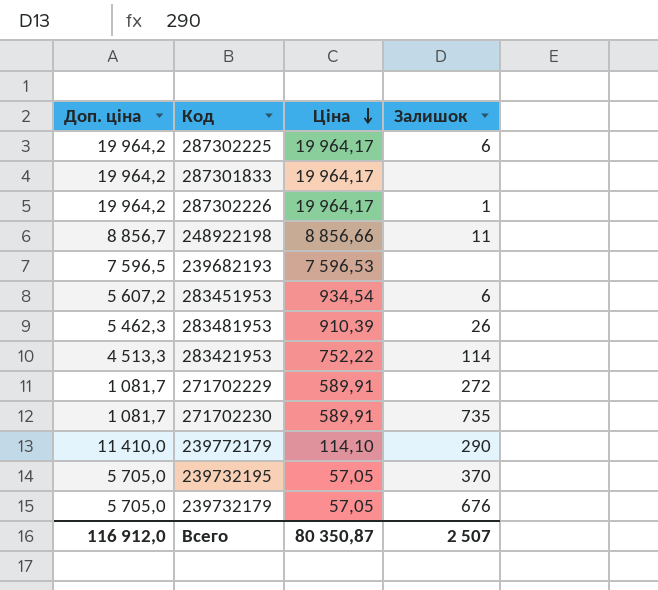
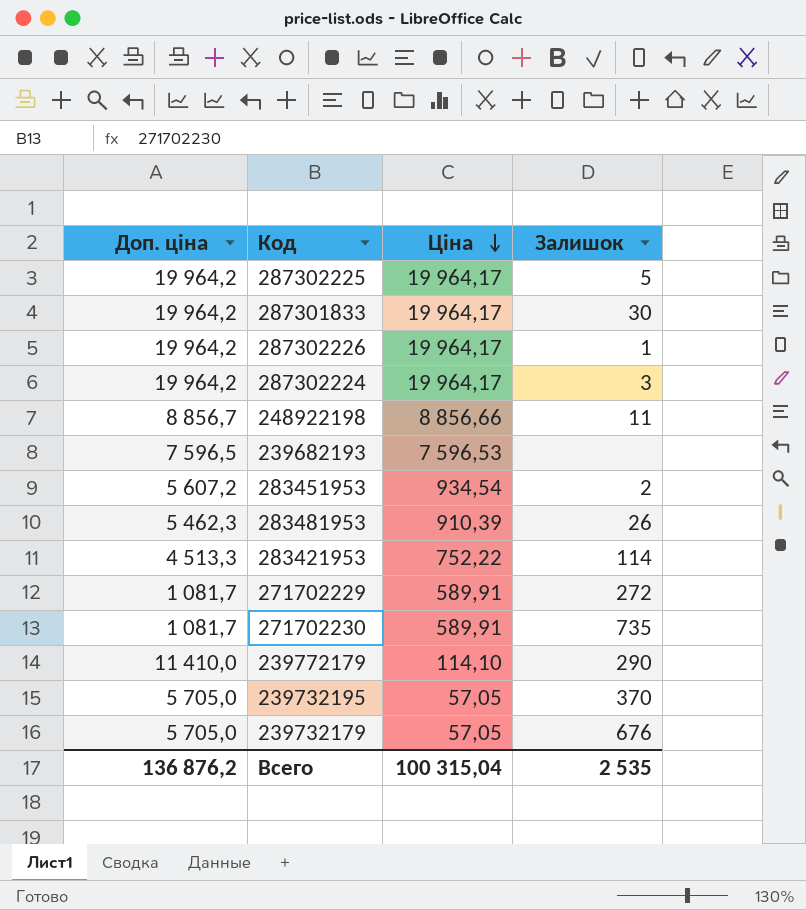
287302225 | Залишок: 6 -> 5
287301833 | Залишок: none -> 30
row 287302224: none -> 19 964,2 | 19 964,17 | 3
283451953 | Залишок: 6 -> 2
Всего | Доп. ціна: 116 912,0 -> 136 876,2
Всего | Ціна: 80 350,87 -> 100 315,04
Всего | Залишок: 2 507 -> 2 535

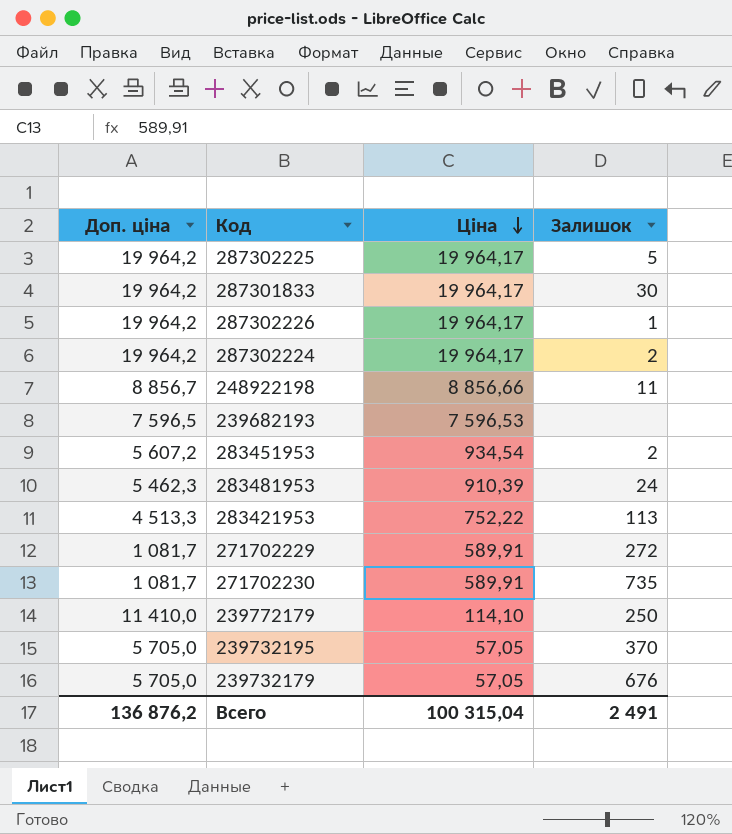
287302224 | Залишок: 3 -> 2
283481953 | Залишок: 26 -> 24
283421953 | Залишок: 114 -> 113
239772179 | Залишок: 290 -> 250
Всего | Залишок: 2 535 -> 2 491

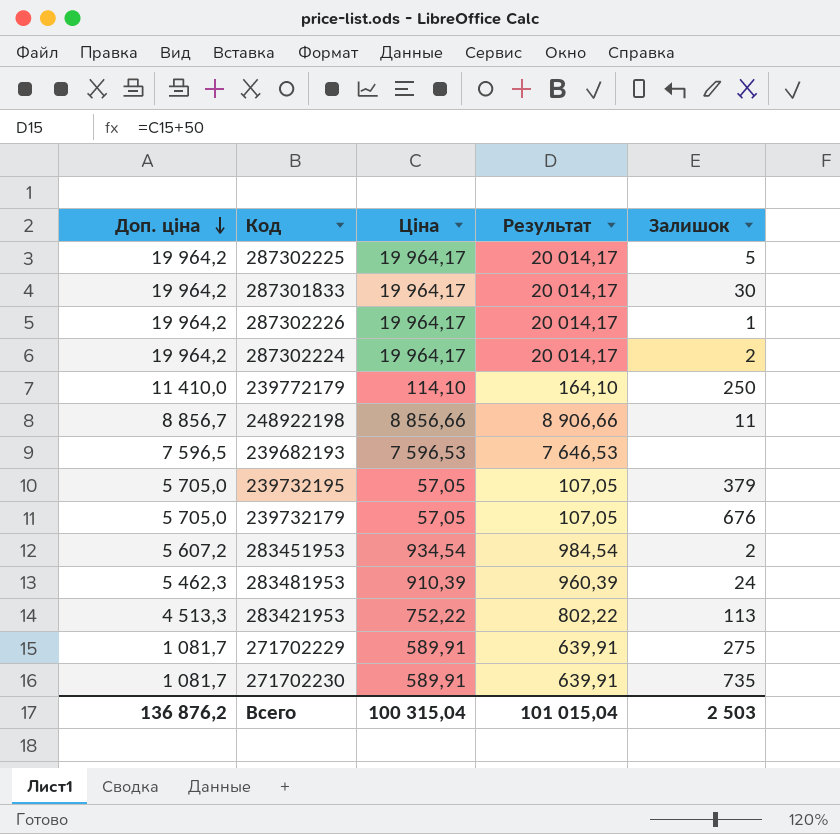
row order: Ціна descending -> Доп. ціна descending
column Результат | formula: none -> [Ціна] + 50
239732195 | Залишок: 370 -> 379
271702229 | Залишок: 272 -> 275
Всего | Залишок: 2 491 -> 2 503

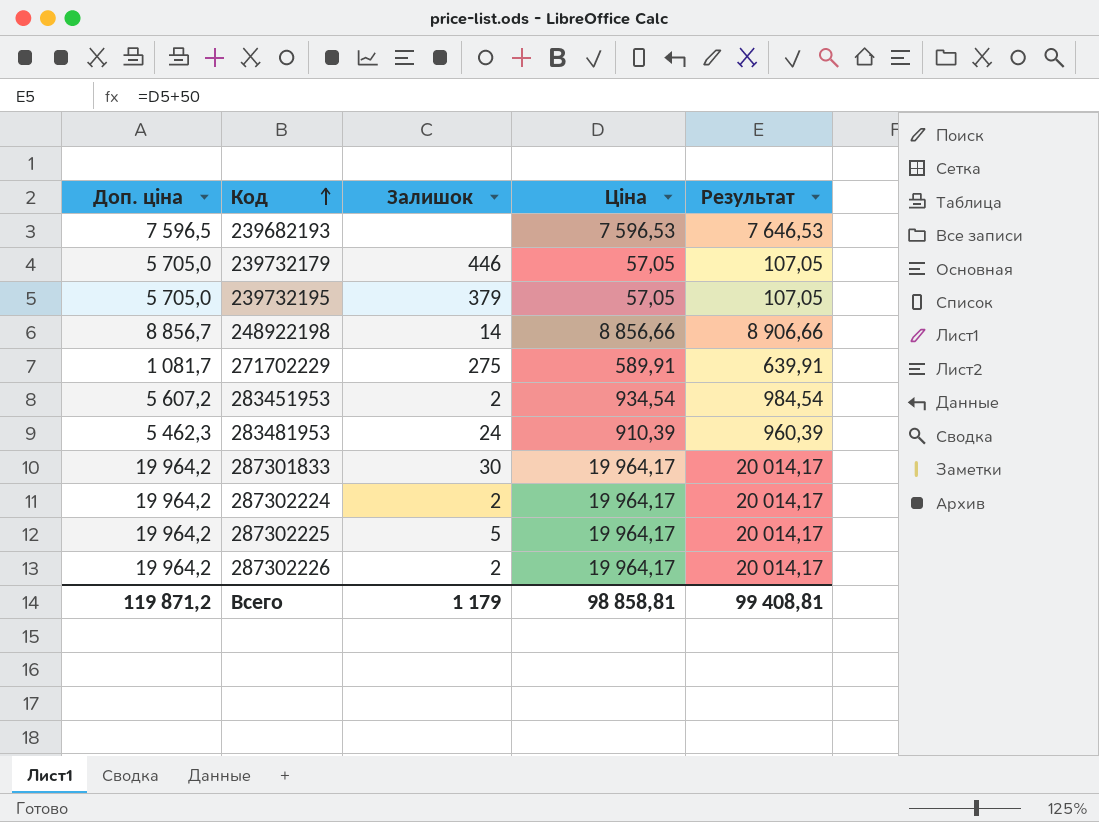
row order: Доп. ціна descending -> Код ascending
column Залишок | position: 5 -> 3
row 239772179: 11 410,0 | 114,10 | 164,10 | 250 -> none
row 283421953: 4 513,3 | 752,22 | 802,22 | 113 -> none
row 271702230: 1 081,7 | 589,91 | 639,91 | 735 -> none
239732179 | Залишок: 676 -> 446
248922198 | Залишок: 11 -> 14
287302226 | Залишок: 1 -> 2
Всего | Доп. ціна: 136 876,2 -> 119 871,2
Всего | Залишок: 2 503 -> 1 179
Всего | Ціна: 100 315,04 -> 98 858,81
Всего | Результат: 101 015,04 -> 99 408,81

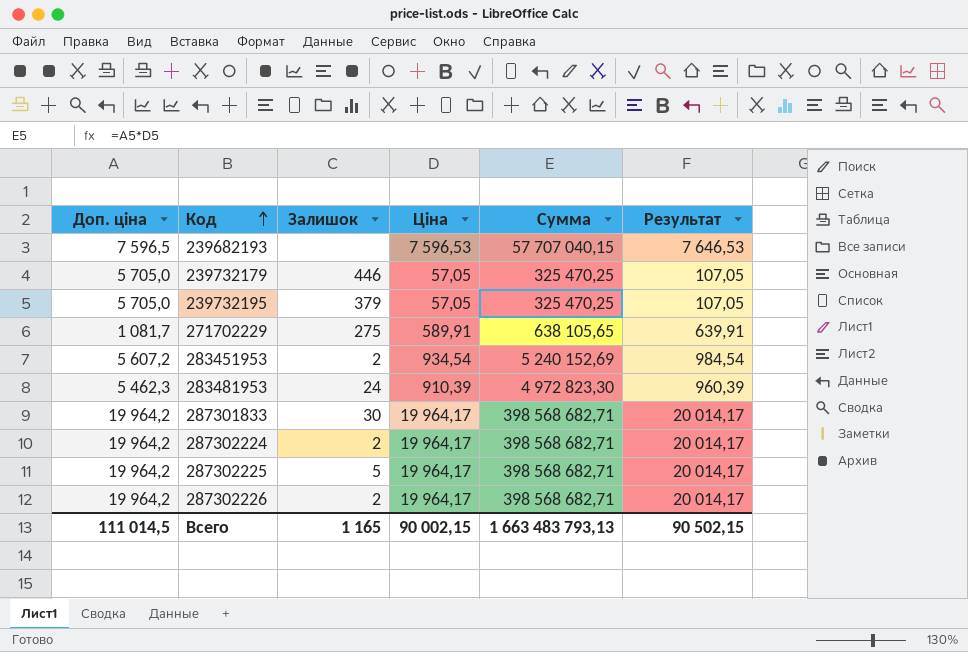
column Сумма | formula: none -> [Доп. ціна] * [Ціна]
row 248922198: 8 856,7 | 14 | 8 856,66 | 8 906,66 -> none
Всего | Доп. ціна: 119 871,2 -> 111 014,5
Всего | Залишок: 1 179 -> 1 165
Всего | Ціна: 98 858,81 -> 90 002,15
Всего | Результат: 99 408,81 -> 90 502,15

